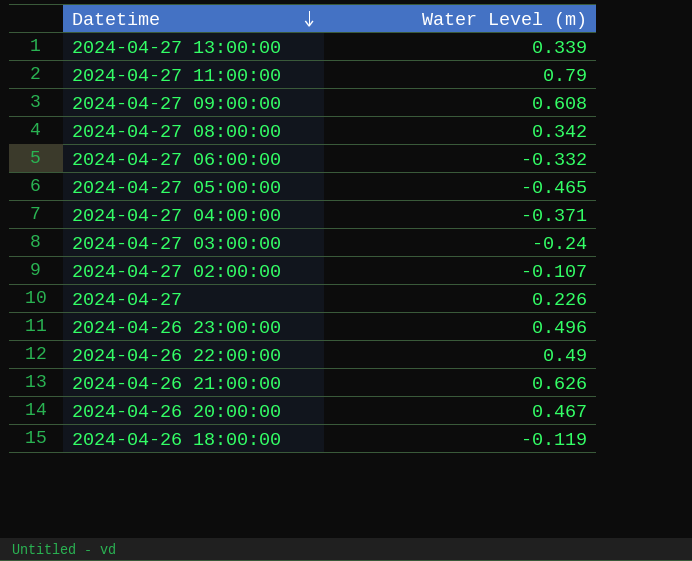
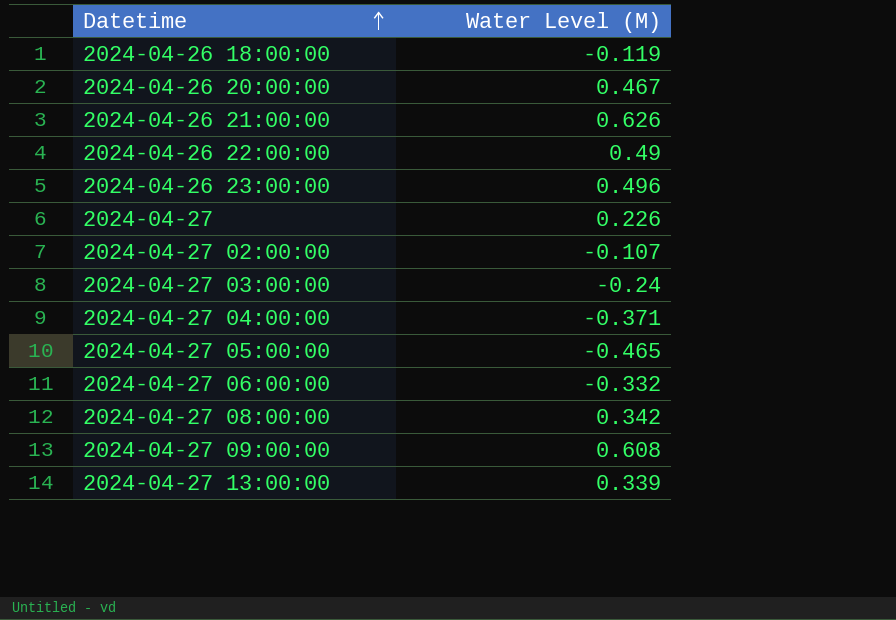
row order: Datetime descending -> Datetime ascending
column name: Water Level (m) -> Water Level (M)
row 2024-04-27 11:00:00: 0.79 -> none

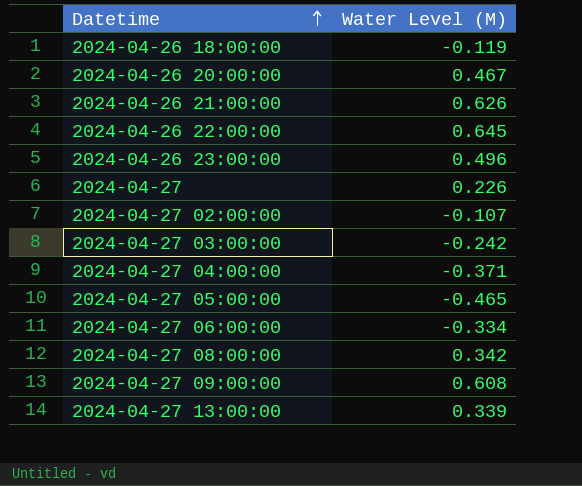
2024-04-26 22:00:00 | Water Level (M): 0.49 -> 0.645
2024-04-27 03:00:00 | Water Level (M): -0.24 -> -0.242
2024-04-27 06:00:00 | Water Level (M): -0.332 -> -0.334

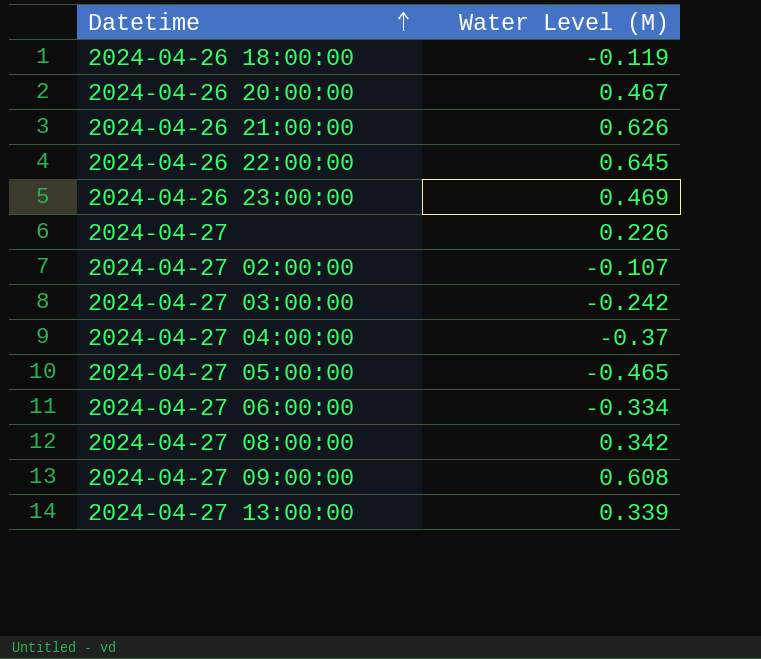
2024-04-26 23:00:00 | Water Level (M): 0.496 -> 0.469
2024-04-27 04:00:00 | Water Level (M): -0.371 -> -0.37

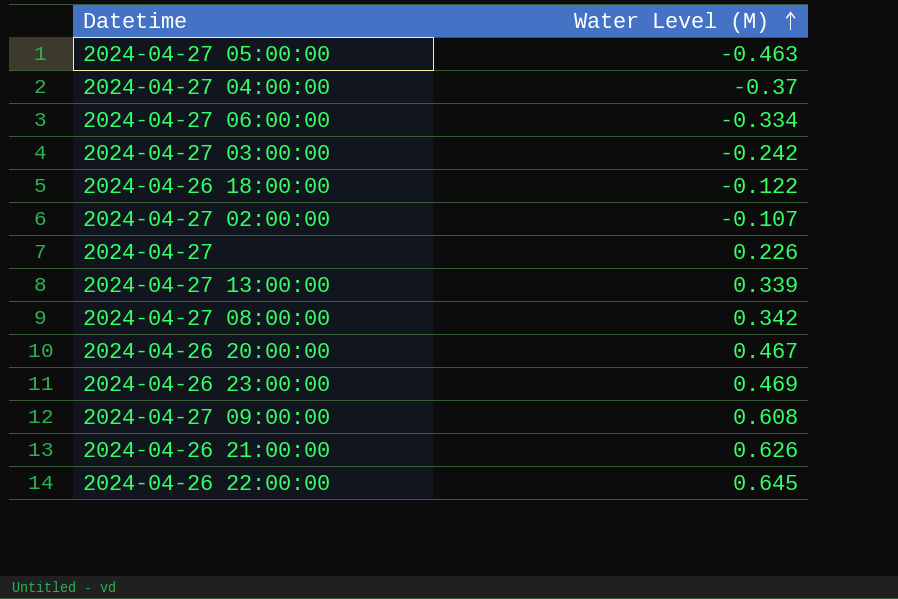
row order: Datetime ascending -> Water Level (M) ascending
2024-04-27 05:00:00 | Water Level (M): -0.465 -> -0.463
2024-04-26 18:00:00 | Water Level (M): -0.119 -> -0.122

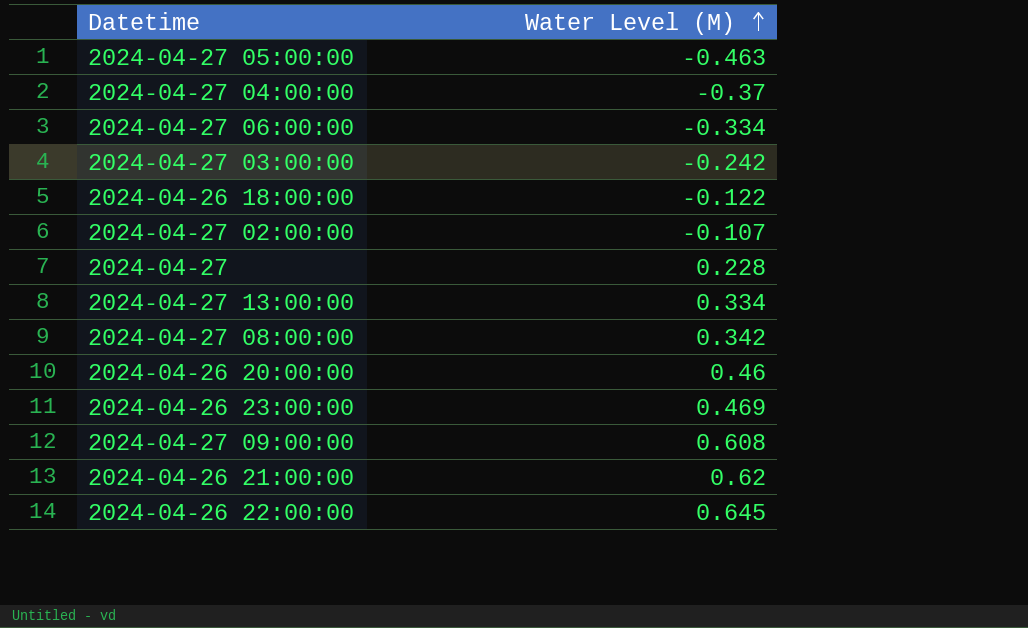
2024-04-27 | Water Level (M): 0.226 -> 0.228
2024-04-27 13:00:00 | Water Level (M): 0.339 -> 0.334
2024-04-26 20:00:00 | Water Level (M): 0.467 -> 0.46
2024-04-26 21:00:00 | Water Level (M): 0.626 -> 0.62

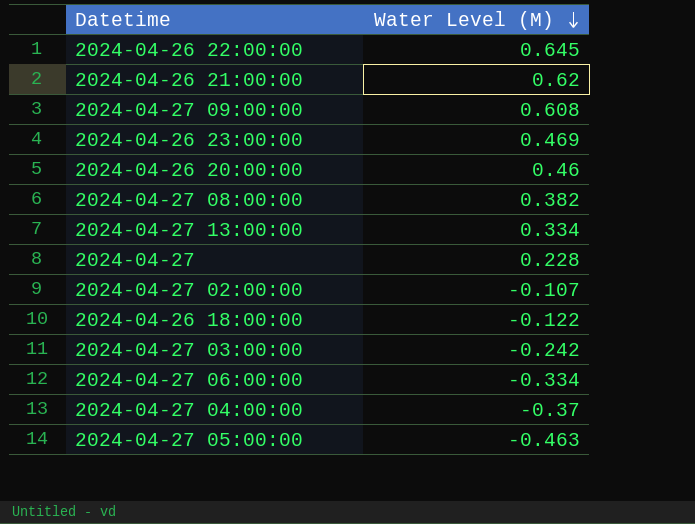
row order: Water Level (M) ascending -> Water Level (M) descending
2024-04-27 08:00:00 | Water Level (M): 0.342 -> 0.382

